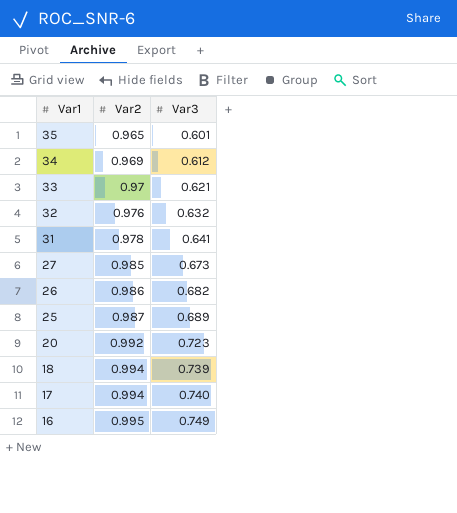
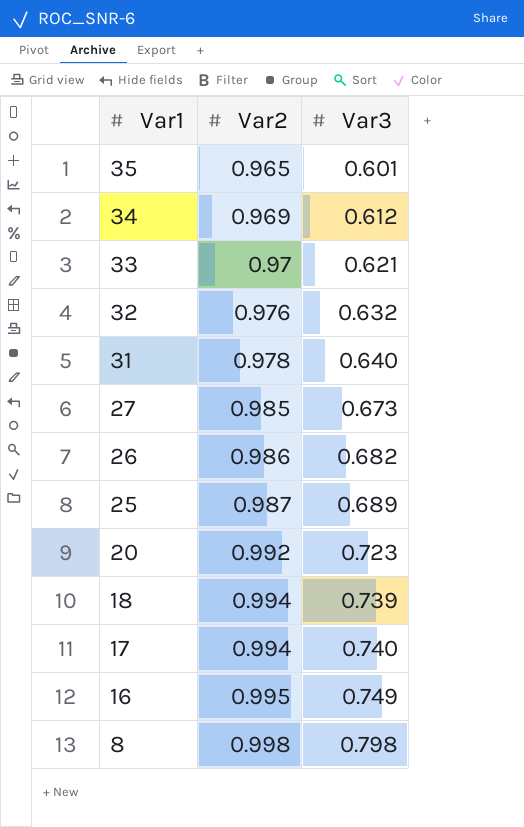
31 | Var3: 0.641 -> 0.640
row 8: none -> 0.998 | 0.798

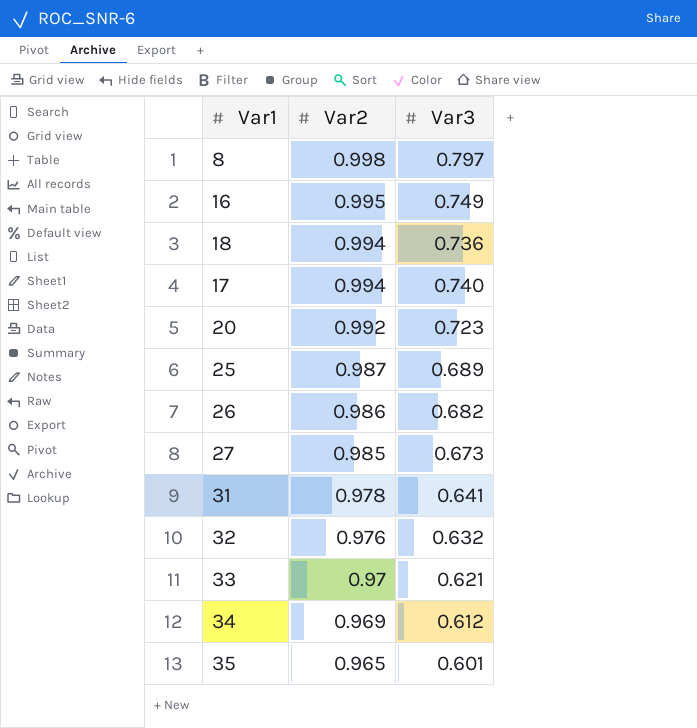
row order: Var1 descending -> Var2 descending
8 | Var3: 0.798 -> 0.797
18 | Var3: 0.739 -> 0.736
31 | Var3: 0.640 -> 0.641

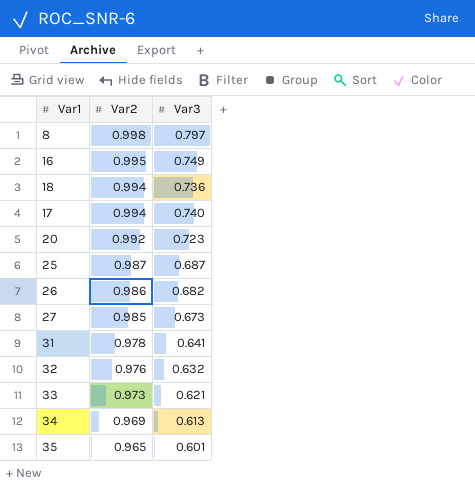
25 | Var3: 0.689 -> 0.687
33 | Var2: 0.97 -> 0.973
34 | Var3: 0.612 -> 0.613

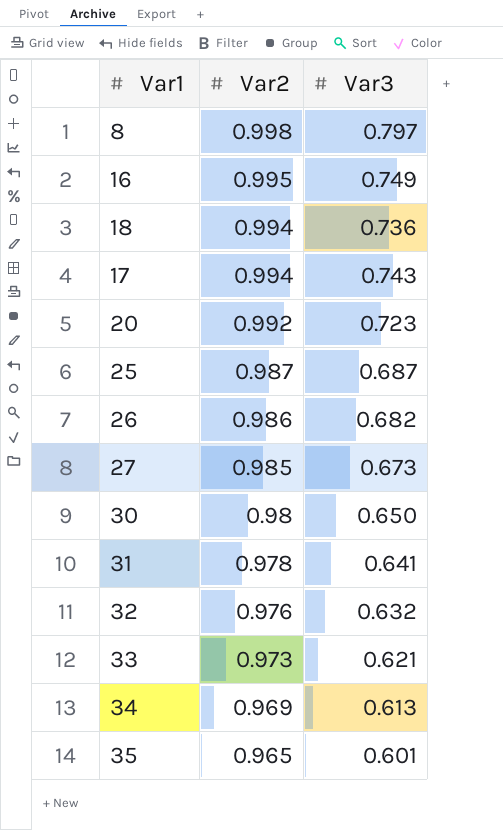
17 | Var3: 0.740 -> 0.743
row 30: none -> 0.98 | 0.650

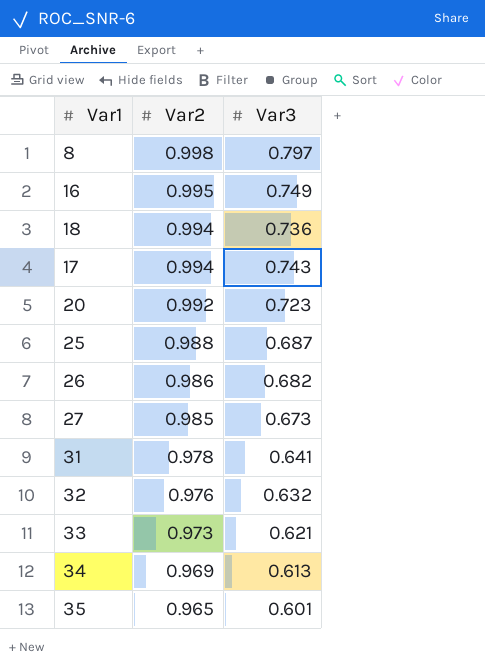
row 30: 0.98 | 0.650 -> none
25 | Var2: 0.987 -> 0.988

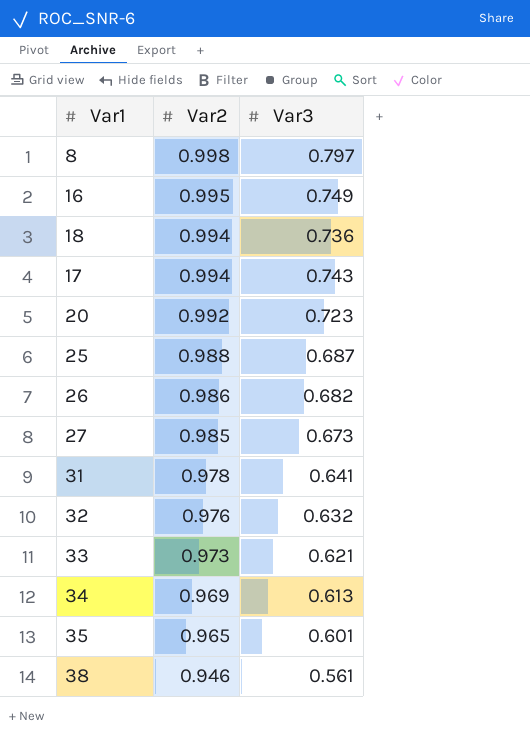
row 38: none -> 0.946 | 0.561

